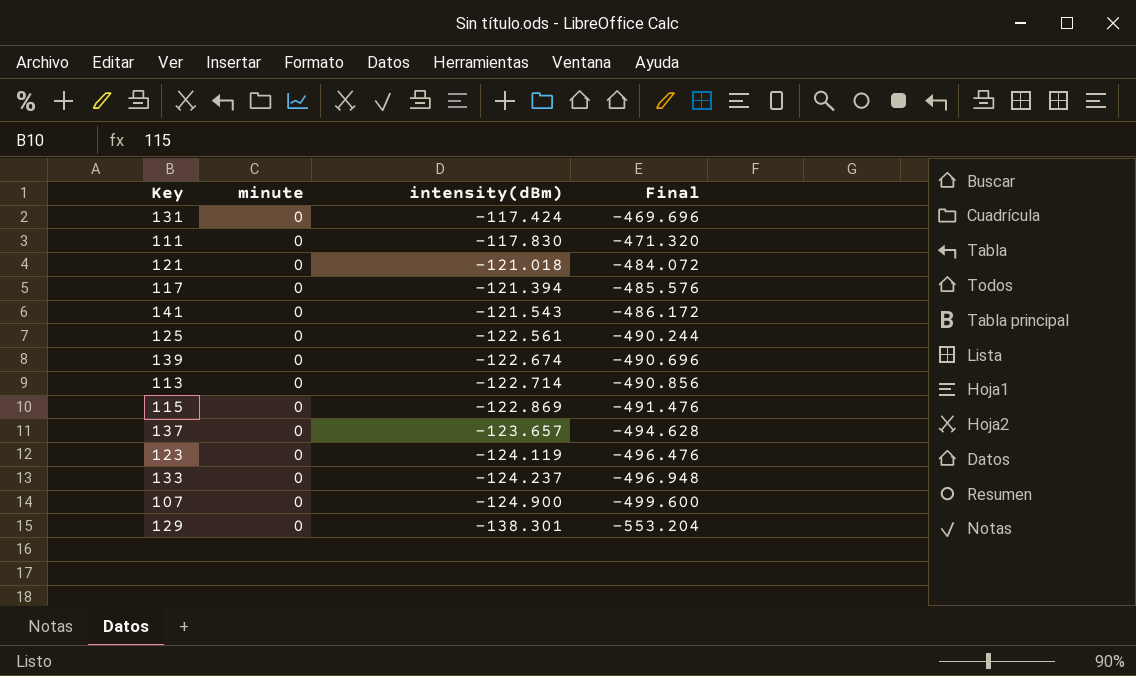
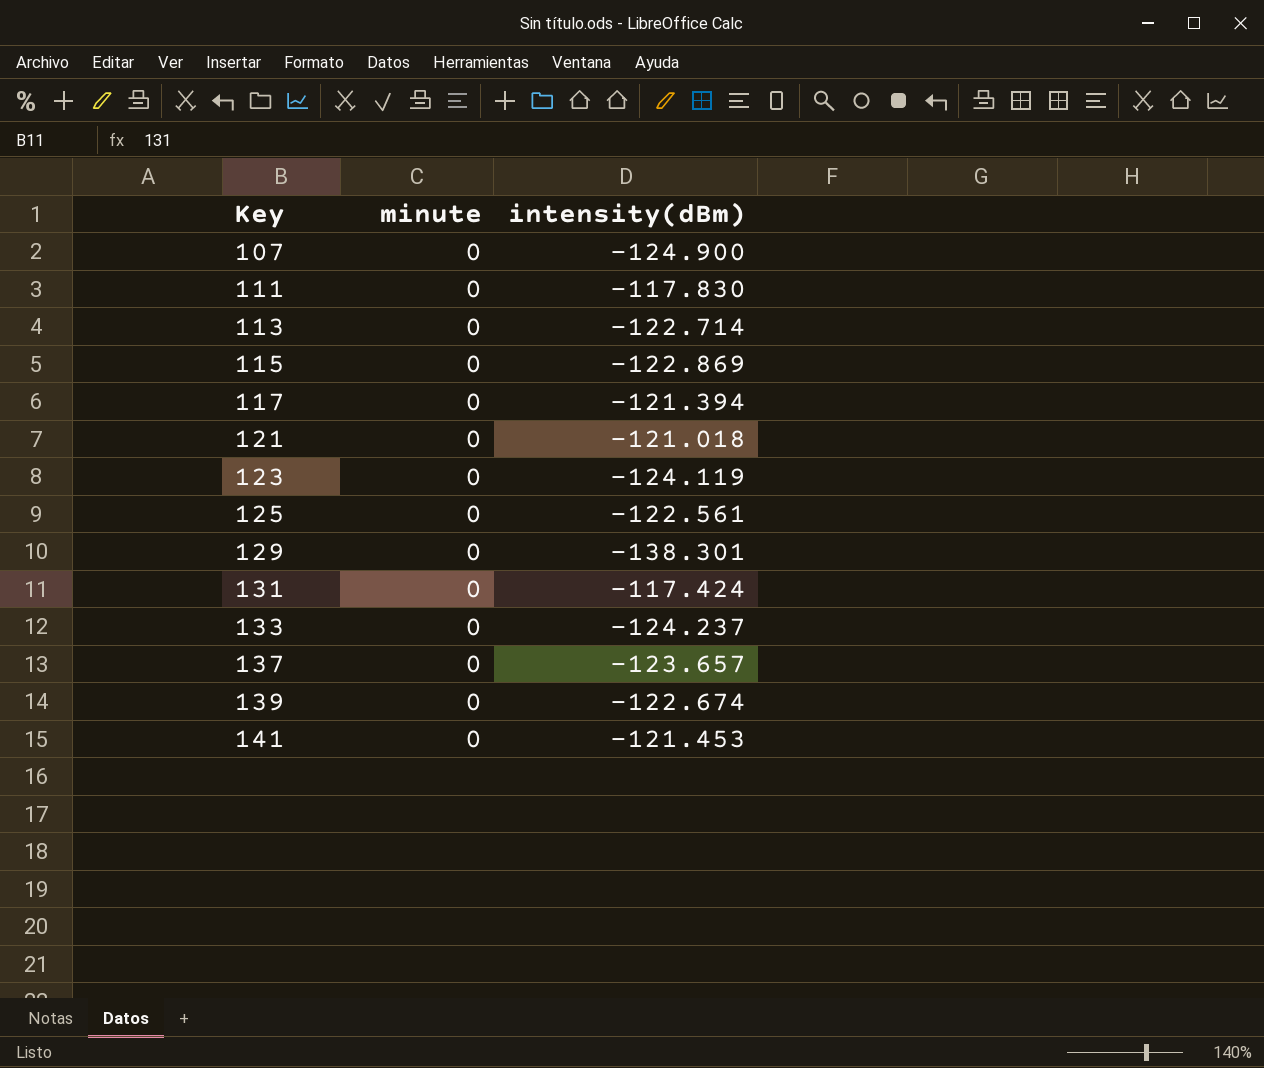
row order: intensity(dBm) descending -> Key ascending
column Final | formula: [intensity(dBm)] * 4 -> none
141 | intensity(dBm): -121.543 -> -121.453

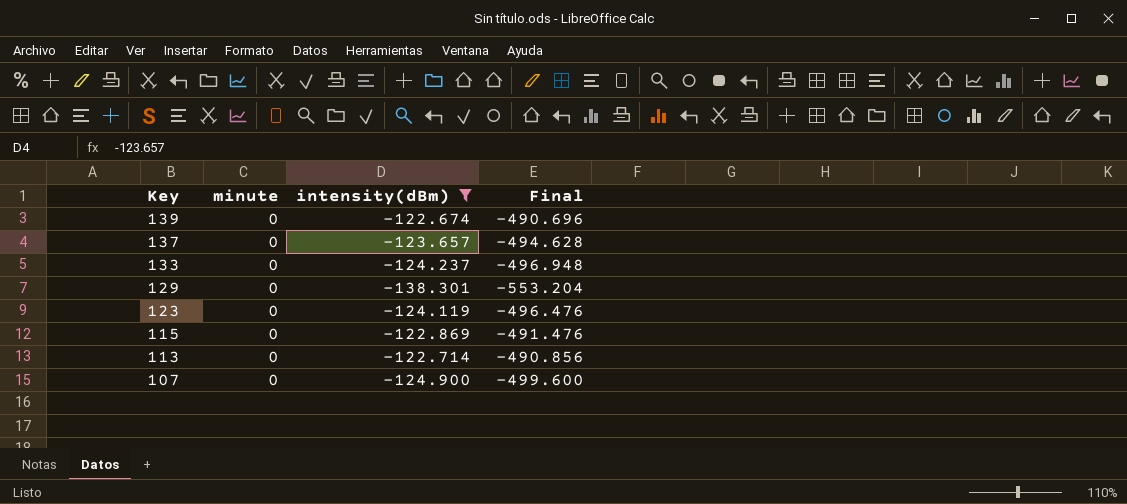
filter: none -> intensity(dBm) <= -122.674
row order: Key ascending -> Key descending
column Final | formula: none -> [intensity(dBm)] * 4

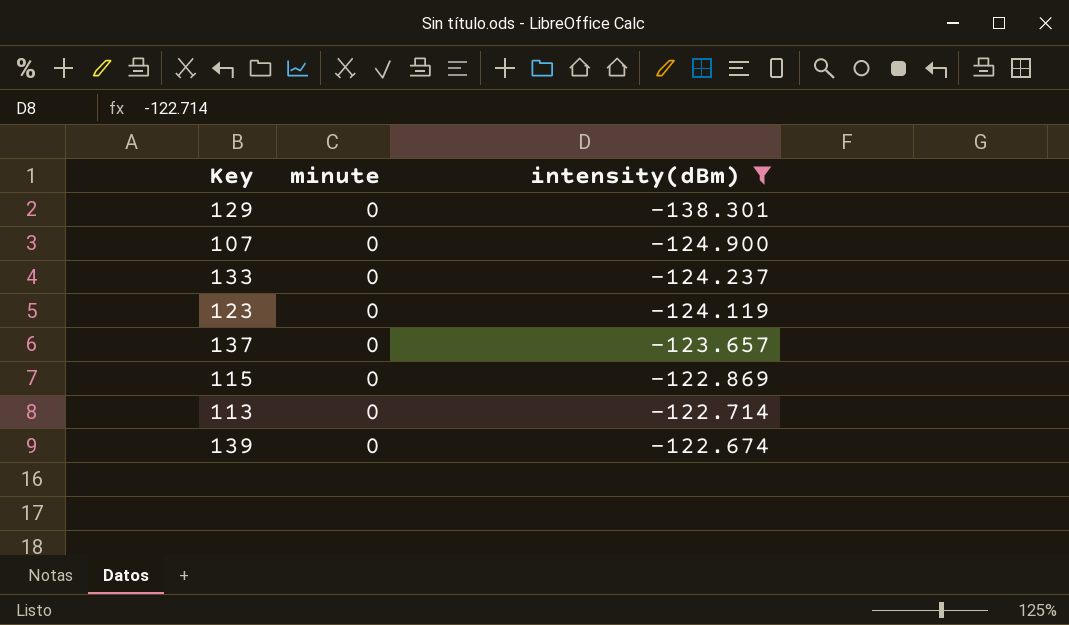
row order: Key descending -> intensity(dBm) ascending
column Final | formula: [intensity(dBm)] * 4 -> none

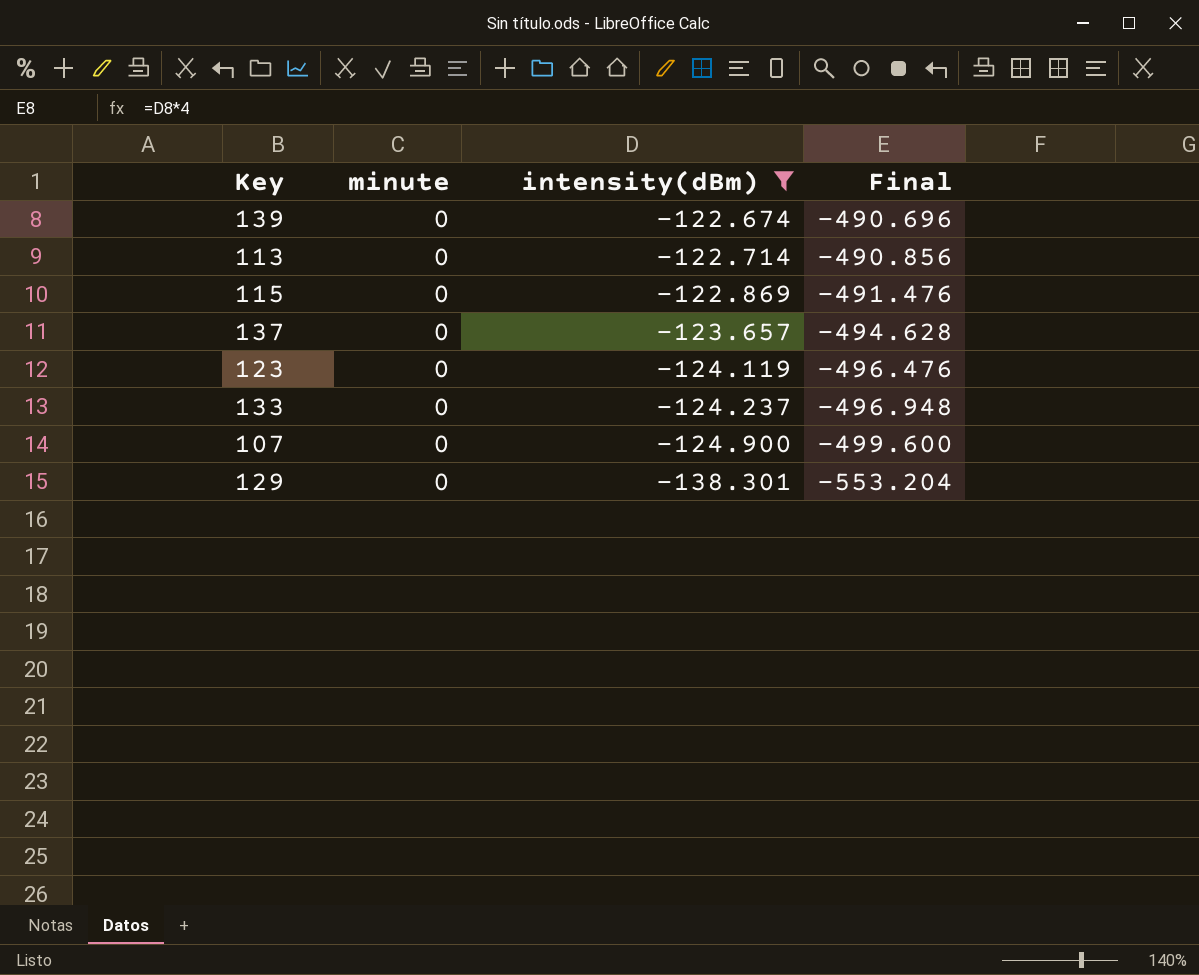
row order: intensity(dBm) ascending -> intensity(dBm) descending
column Final | formula: none -> [intensity(dBm)] * 4

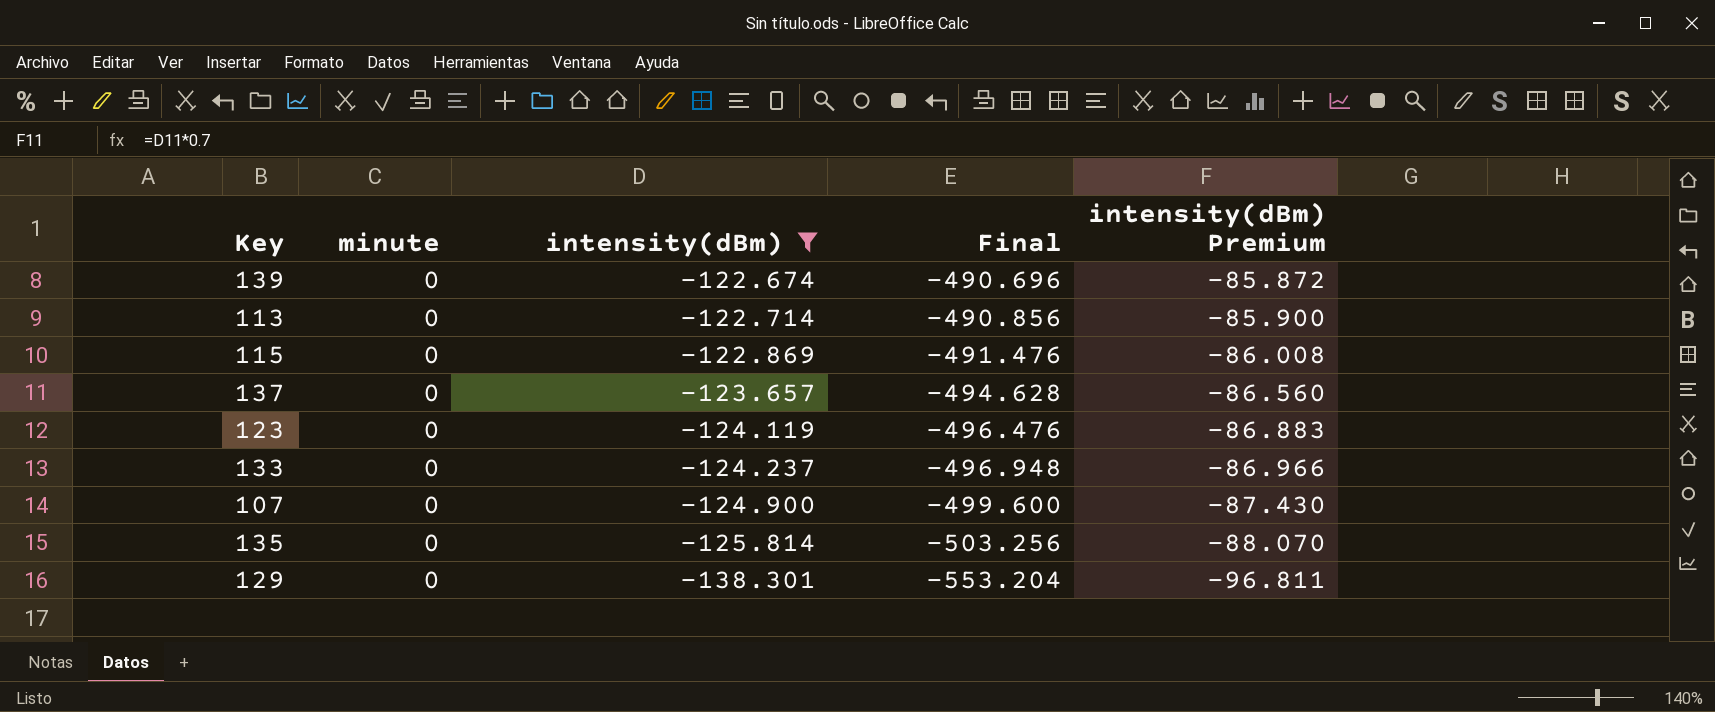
column intensity(dBm) Premium | formula: none -> [intensity(dBm)] * 0.7
row 135: none -> 0 | -125.814 | -503.256 | -88.070

